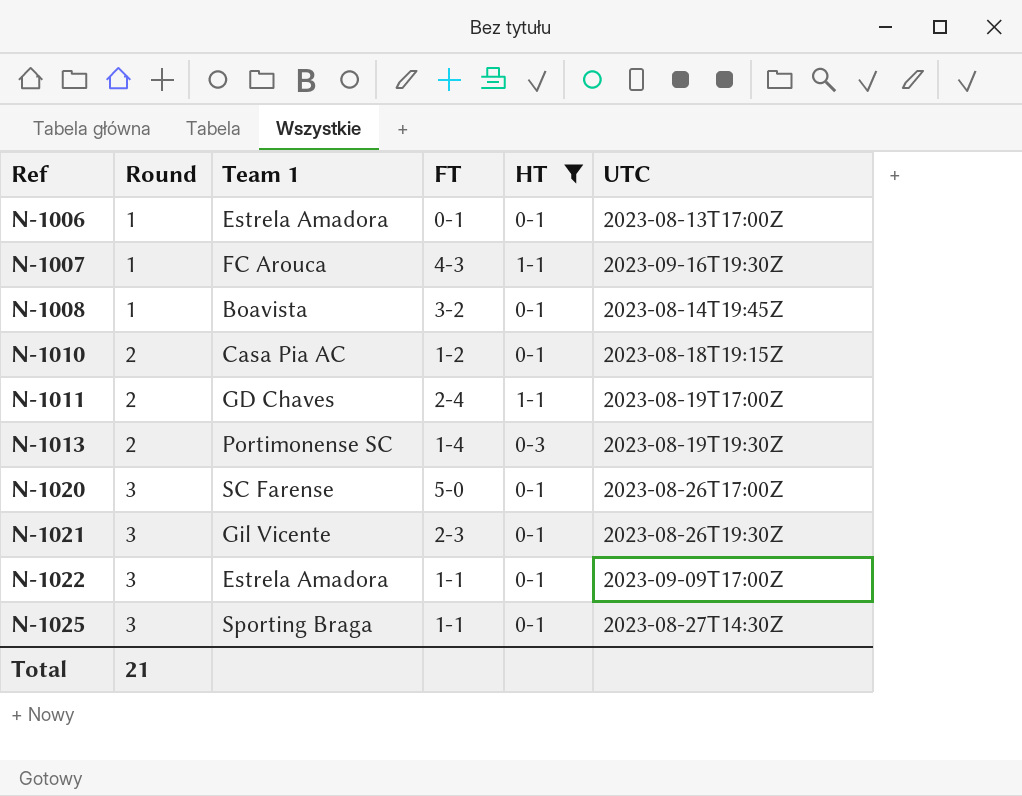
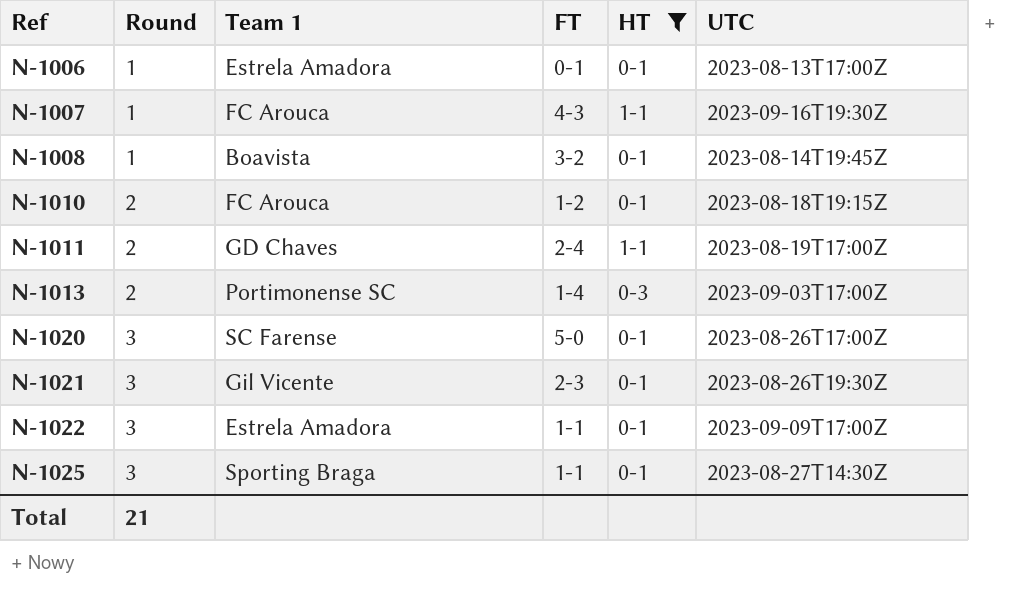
N-1010 | Team 1: Casa Pia AC -> FC Arouca
N-1013 | UTC: 2023-08-19T19:30Z -> 2023-09-03T17:00Z

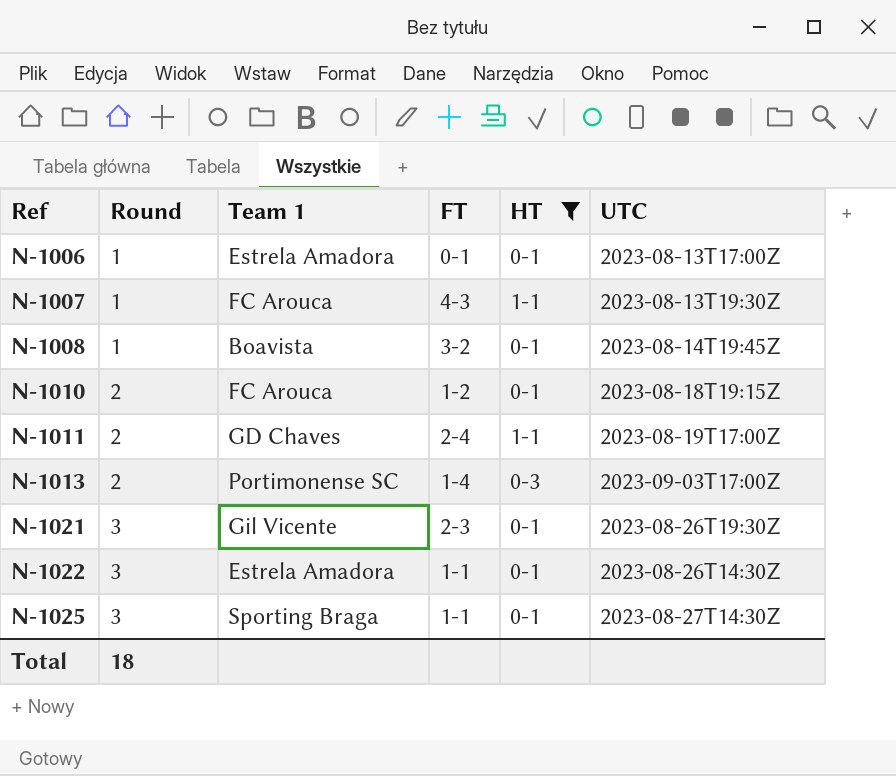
row N-1020: 3 | SC Farense | 5-0 | 0-1 | 2023-08-26T17:00Z -> none
N-1007 | UTC: 2023-09-16T19:30Z -> 2023-08-13T19:30Z
N-1022 | UTC: 2023-09-09T17:00Z -> 2023-08-26T14:30Z
Total | Round: 21 -> 18

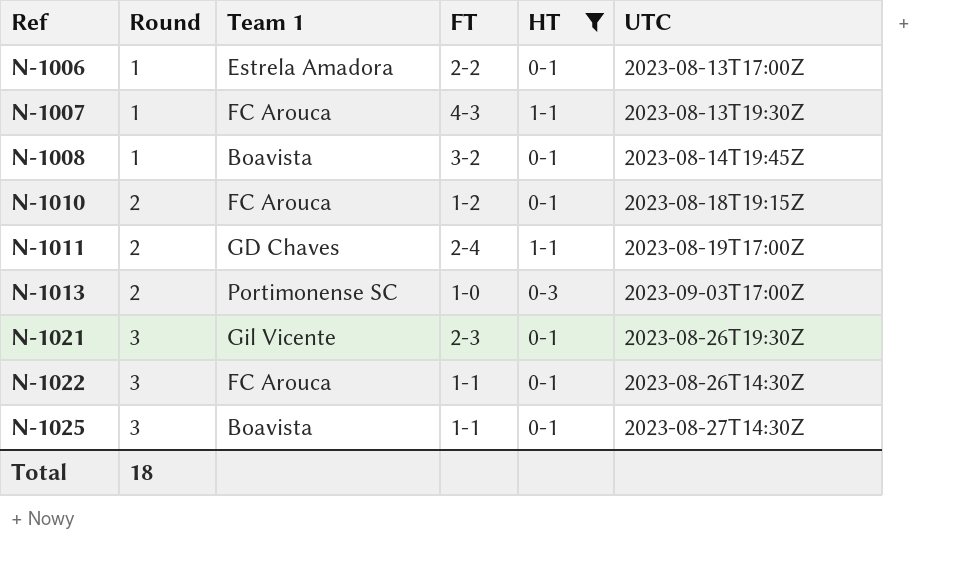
N-1006 | FT: 0-1 -> 2-2
N-1013 | FT: 1-4 -> 1-0
N-1022 | Team 1: Estrela Amadora -> FC Arouca
N-1025 | Team 1: Sporting Braga -> Boavista

